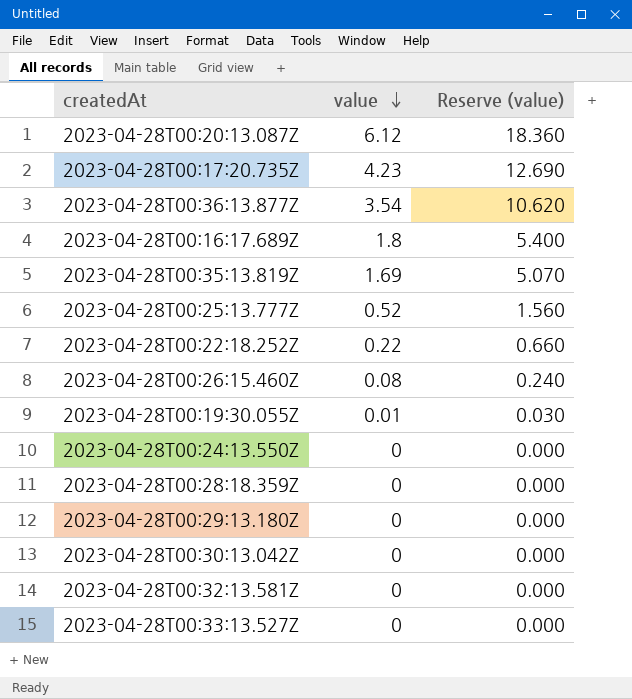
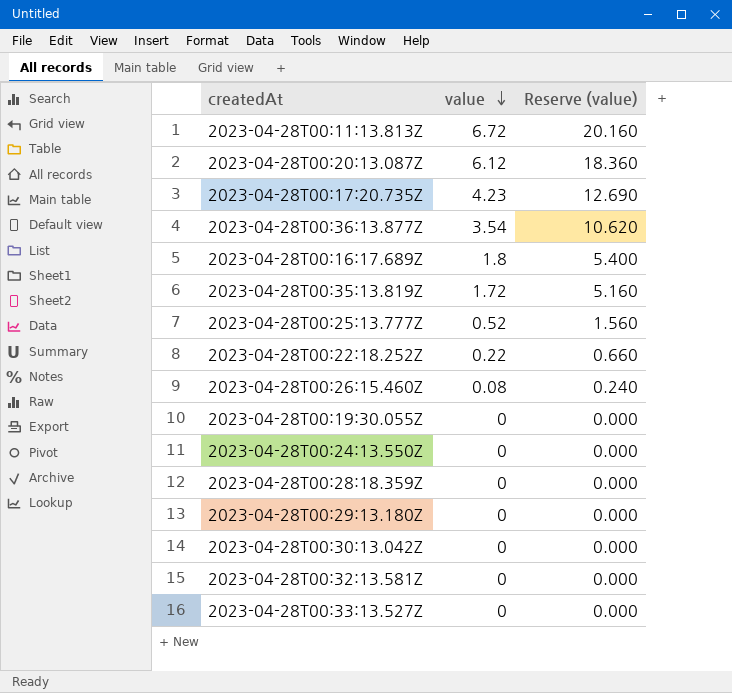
row 2023-04-28T00:11:13.813Z: none -> 6.72 | 20.160
2023-04-28T00:35:13.819Z | value: 1.69 -> 1.72
2023-04-28T00:35:13.819Z | Reserve (value): 5.070 -> 5.160
2023-04-28T00:19:30.055Z | value: 0.01 -> 0
2023-04-28T00:19:30.055Z | Reserve (value): 0.030 -> 0.000

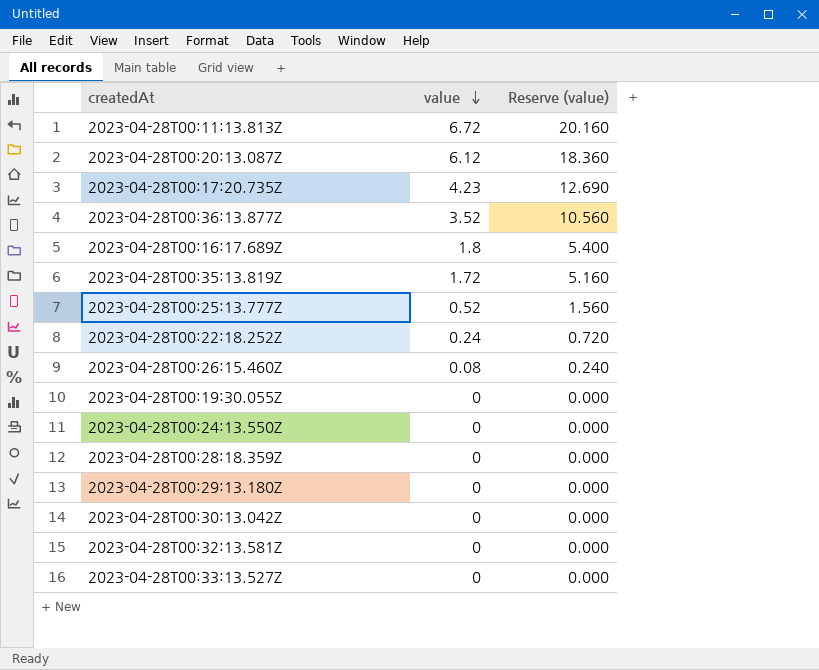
2023-04-28T00:36:13.877Z | value: 3.54 -> 3.52
2023-04-28T00:36:13.877Z | Reserve (value): 10.620 -> 10.560
2023-04-28T00:22:18.252Z | value: 0.22 -> 0.24
2023-04-28T00:22:18.252Z | Reserve (value): 0.660 -> 0.720

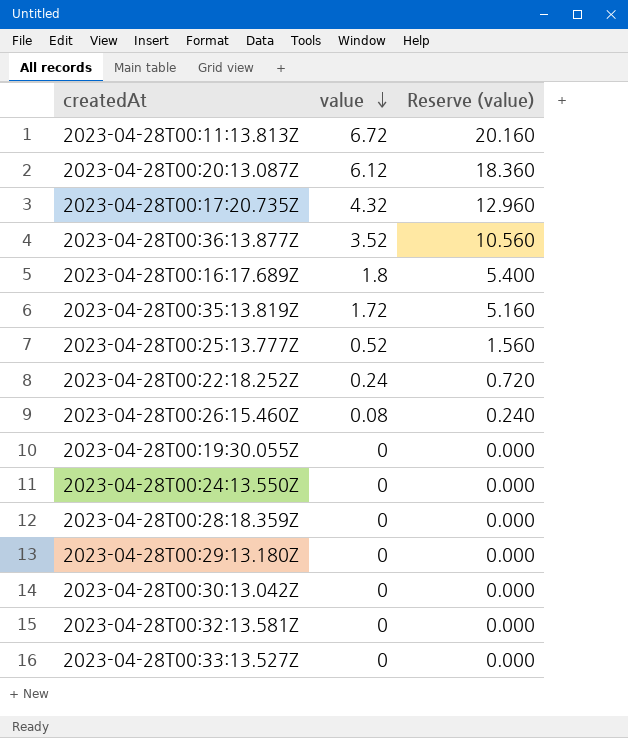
2023-04-28T00:17:20.735Z | value: 4.23 -> 4.32
2023-04-28T00:17:20.735Z | Reserve (value): 12.690 -> 12.960

